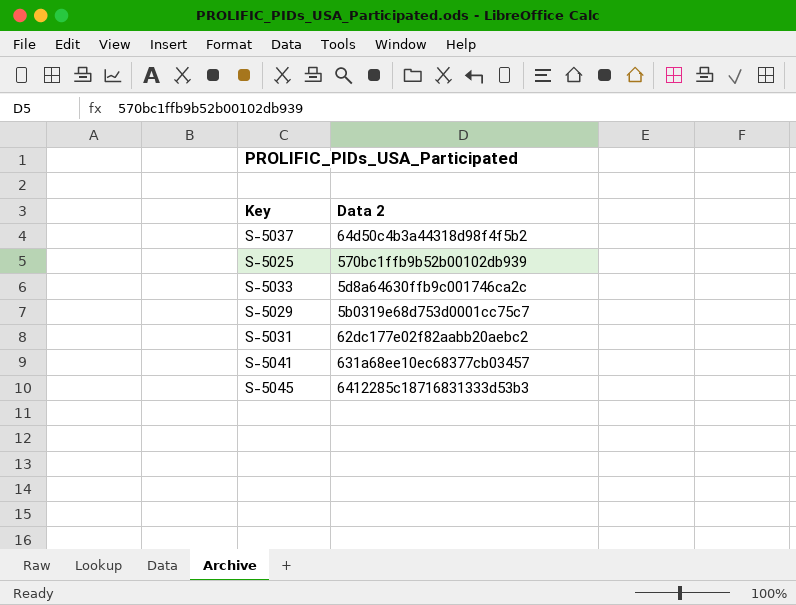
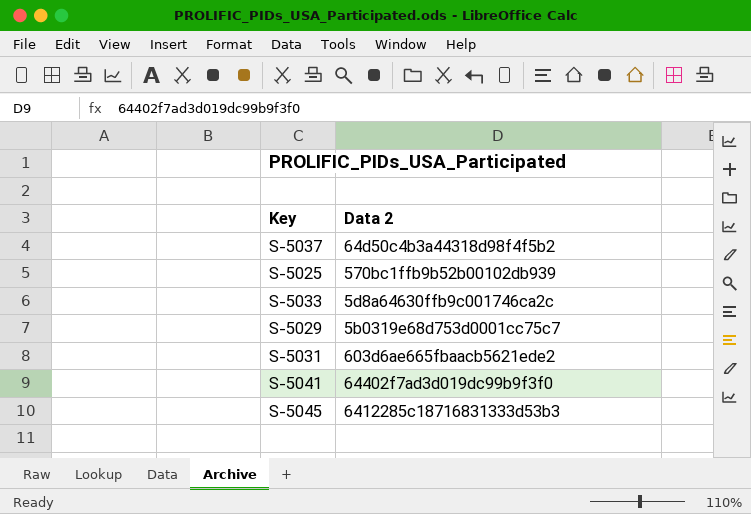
S-5031 | Data 2: 62dc177e02f82aabb20aebc2 -> 603d6ae665fbaacb5621ede2
S-5041 | Data 2: 631a68ee10ec68377cb03457 -> 64402f7ad3d019dc99b9f3f0

